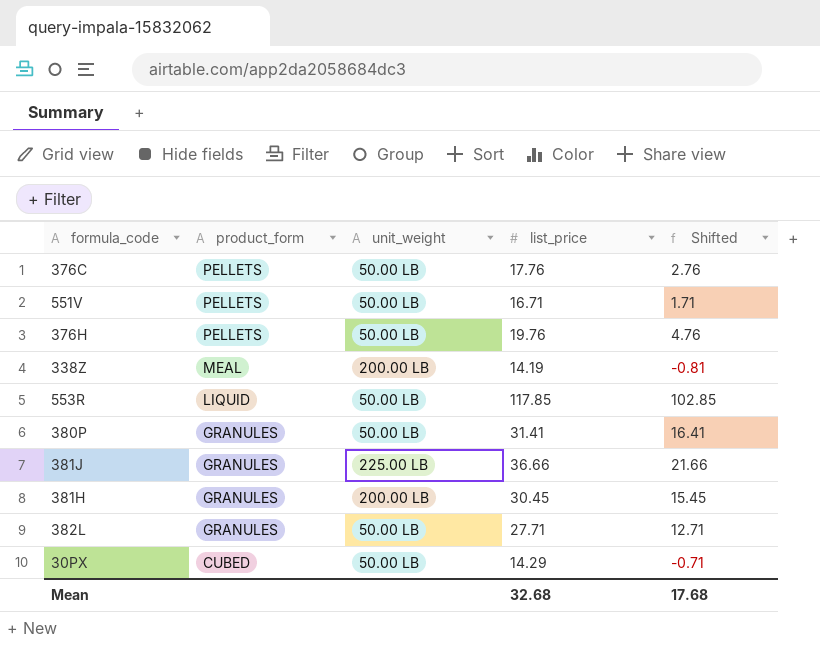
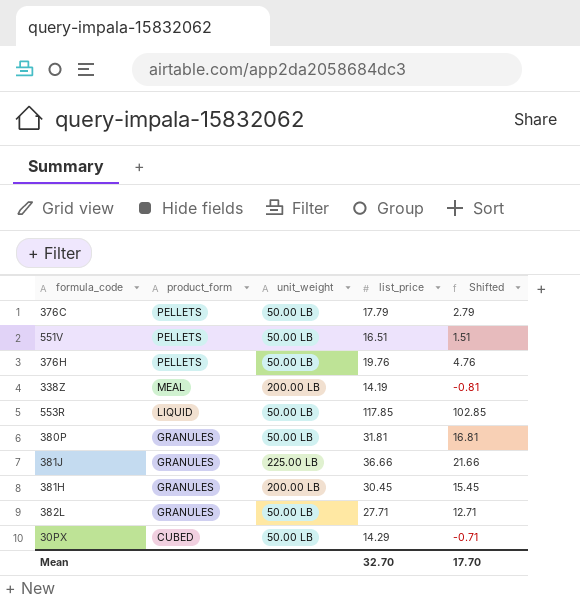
376C | list_price: 17.76 -> 17.79
376C | Shifted: 2.76 -> 2.79
551V | list_price: 16.71 -> 16.51
551V | Shifted: 1.71 -> 1.51
380P | list_price: 31.41 -> 31.81
380P | Shifted: 16.41 -> 16.81
Mean | list_price: 32.68 -> 32.70
Mean | Shifted: 17.68 -> 17.70

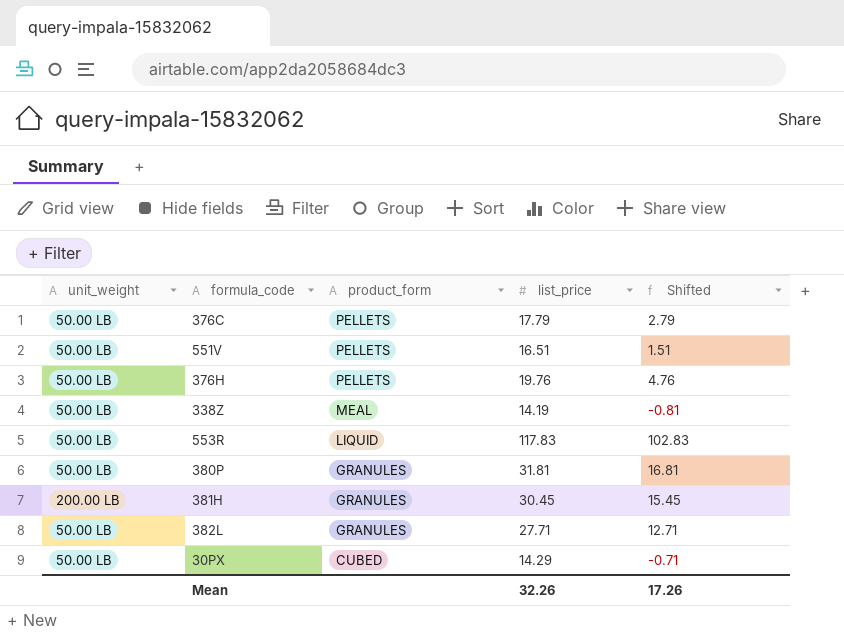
column unit_weight | position: 3 -> 1
row 381J: GRANULES | 225.00 LB | 36.66 | 21.66 -> none
338Z | unit_weight: 200.00 LB -> 50.00 LB
553R | list_price: 117.85 -> 117.83
553R | Shifted: 102.85 -> 102.83
Mean | list_price: 32.70 -> 32.26
Mean | Shifted: 17.70 -> 17.26

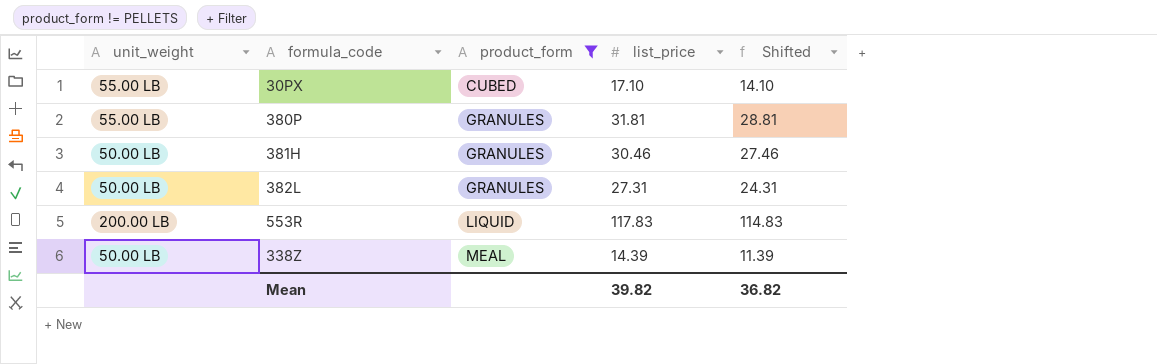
filter: none -> product_form != PELLETS
row order: product_form descending -> product_form ascending
column Shifted | formula: [list_price] - 15 -> [list_price] - 3
30PX | unit_weight: 50.00 LB -> 55.00 LB
30PX | list_price: 14.29 -> 17.10
380P | unit_weight: 50.00 LB -> 55.00 LB
381H | unit_weight: 200.00 LB -> 50.00 LB
381H | list_price: 30.45 -> 30.46
382L | list_price: 27.71 -> 27.31
553R | unit_weight: 50.00 LB -> 200.00 LB
338Z | list_price: 14.19 -> 14.39
Mean | list_price: 32.26 -> 39.82
Mean | Shifted: 17.26 -> 36.82

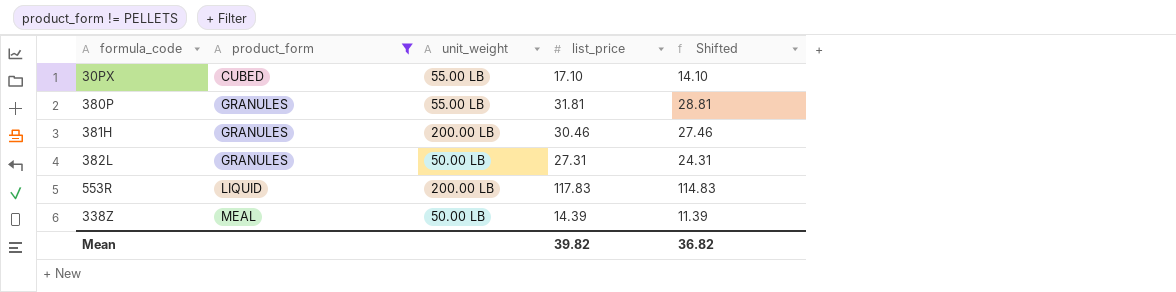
column unit_weight | position: 1 -> 3
381H | unit_weight: 50.00 LB -> 200.00 LB

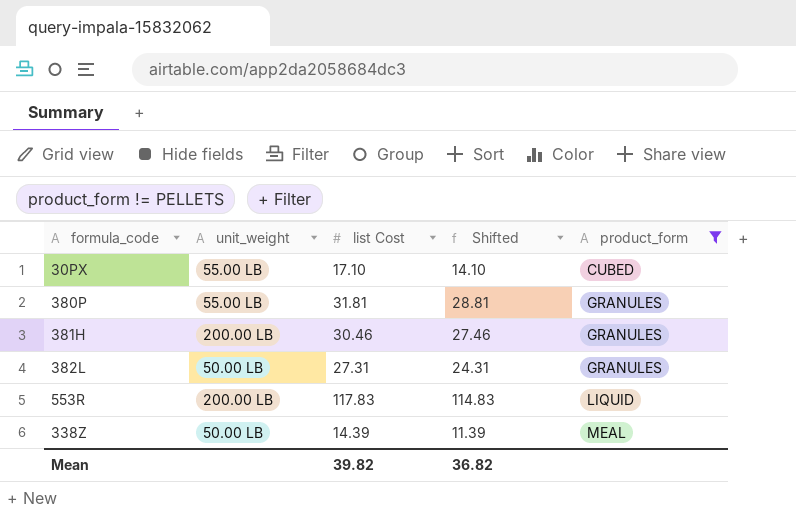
column name: list_price -> list Cost
column product_form | position: 2 -> 5

